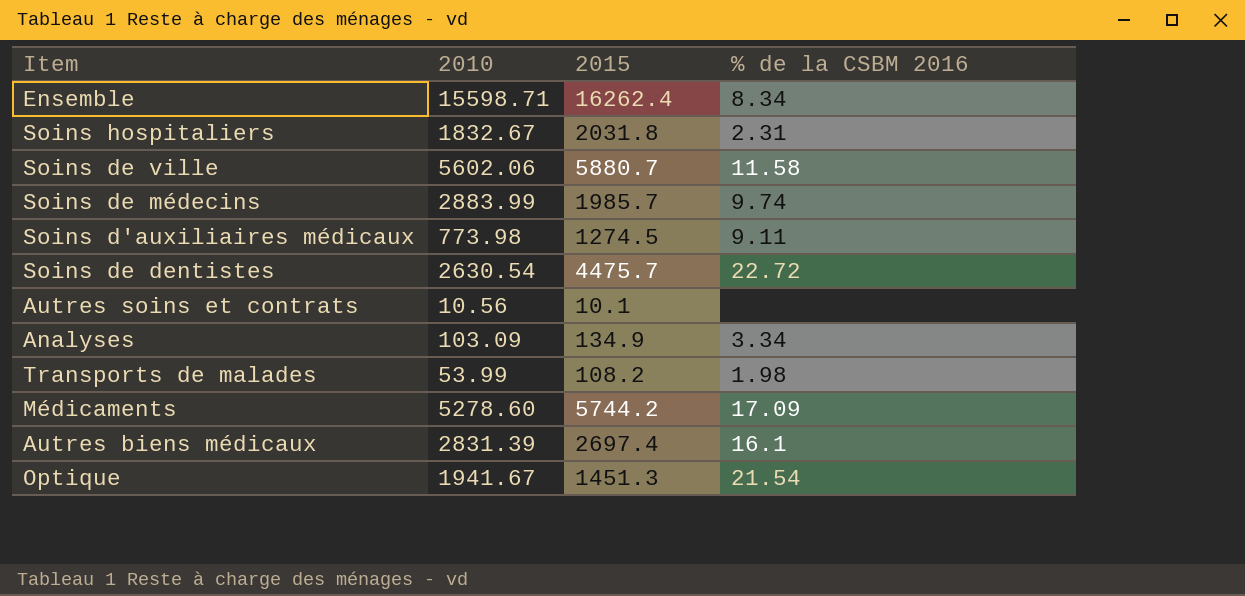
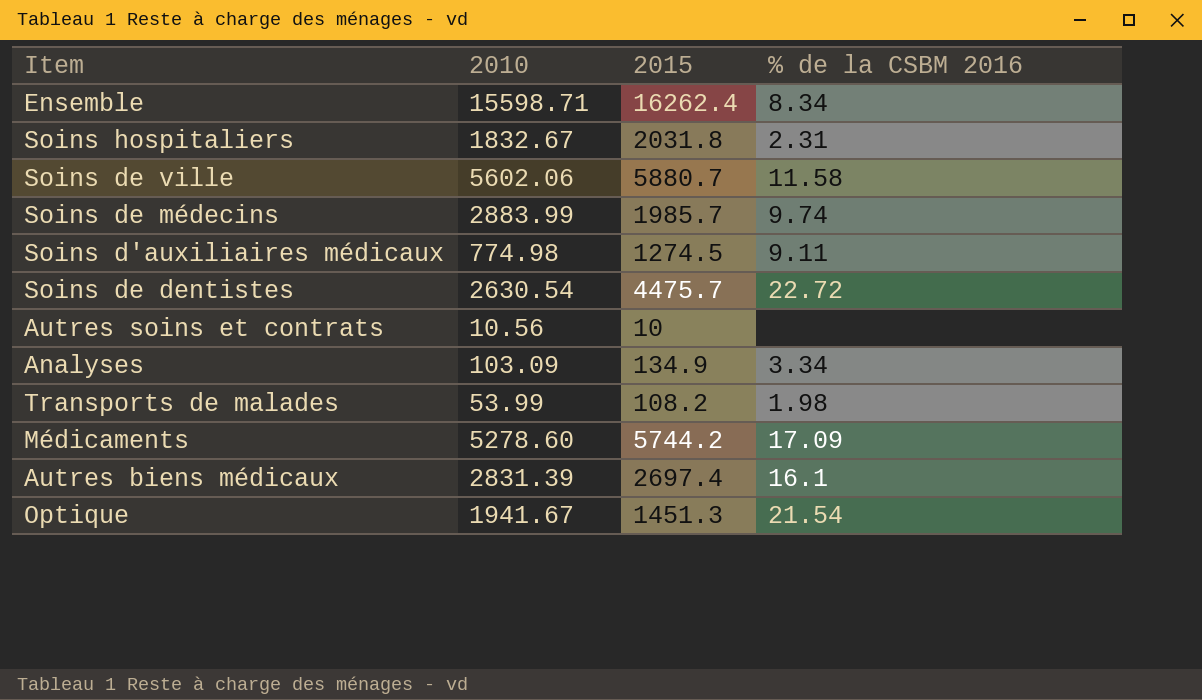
Soins d'auxiliaires médicaux | 2010: 773.98 -> 774.98
Autres soins et contrats | 2015: 10.1 -> 10

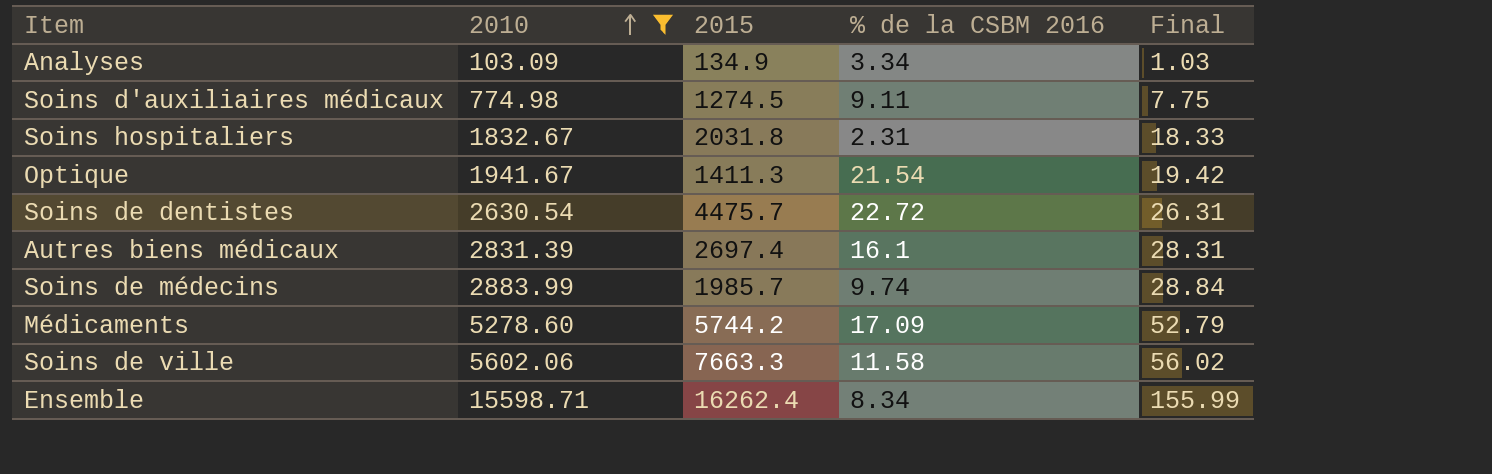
filter: none -> 2010 >= 103.09
row order: none -> 2010 ascending
column Final | formula: none -> [2010] * 0.01
Optique | 2015: 1451.3 -> 1411.3
Soins de ville | 2015: 5880.7 -> 7663.3

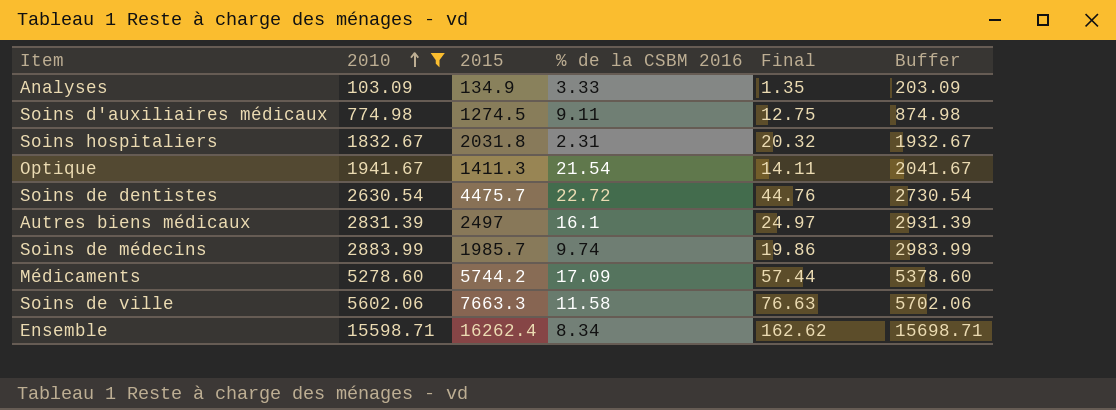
column Final | formula: [2010] * 0.01 -> [2015] * 0.01
column Buffer | formula: none -> [2010] + 100
Analyses | % de la CSBM 2016: 3.34 -> 3.33
Autres biens médicaux | 2015: 2697.4 -> 2497

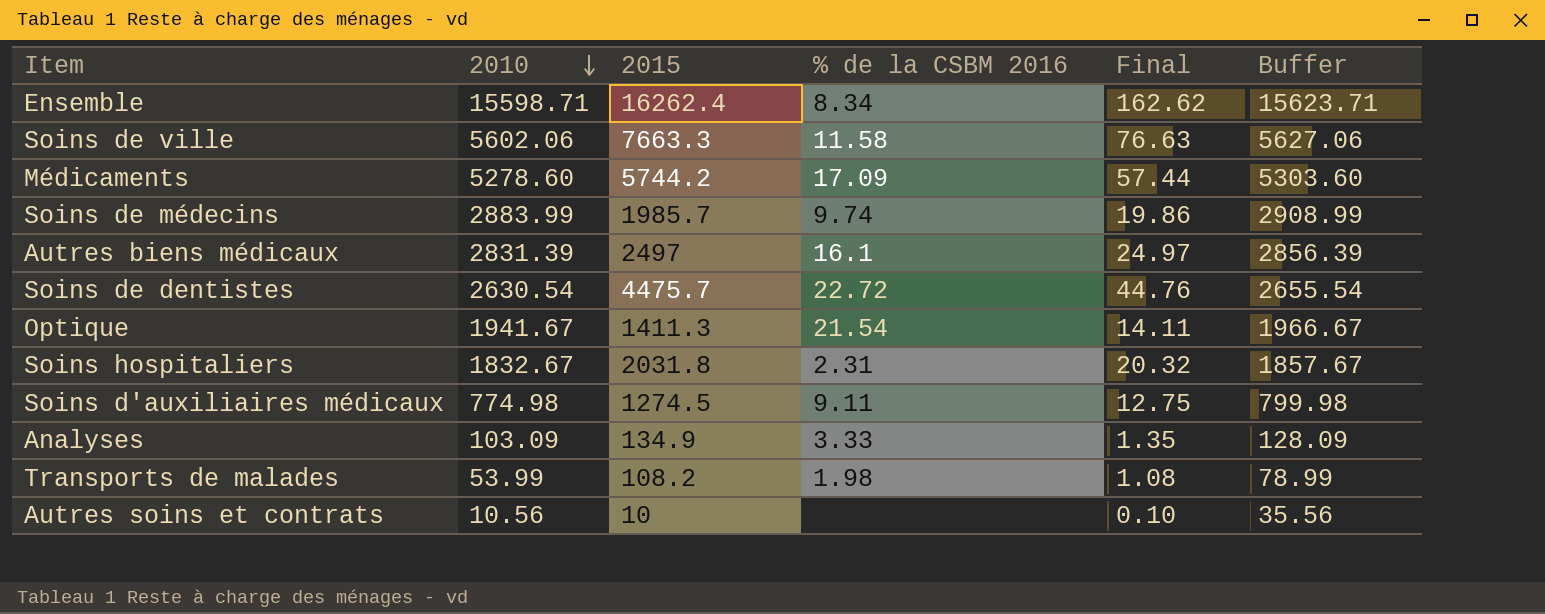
filter: 2010 >= 103.09 -> none
row order: 2010 ascending -> 2010 descending
column Buffer | formula: [2010] + 100 -> [2010] + 25

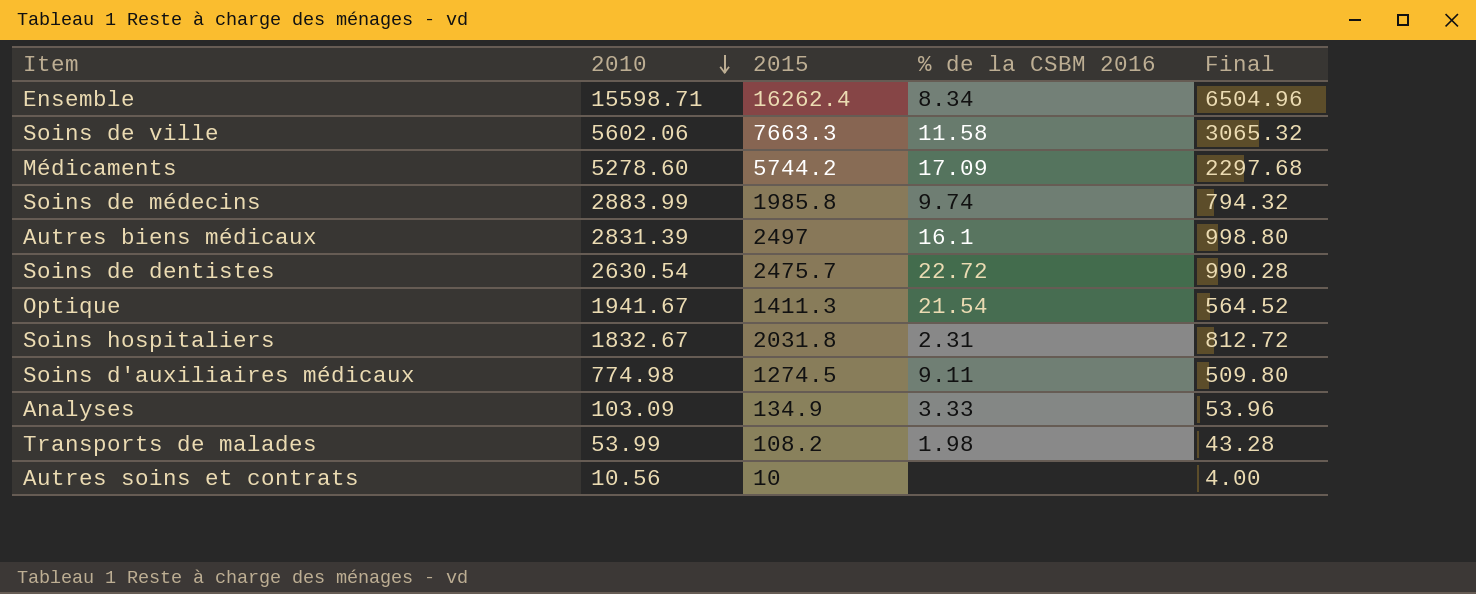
column Buffer | formula: [2010] + 25 -> none
column Final | formula: [2015] * 0.01 -> [2015] * 0.4
Soins de médecins | 2015: 1985.7 -> 1985.8
Soins de dentistes | 2015: 4475.7 -> 2475.7

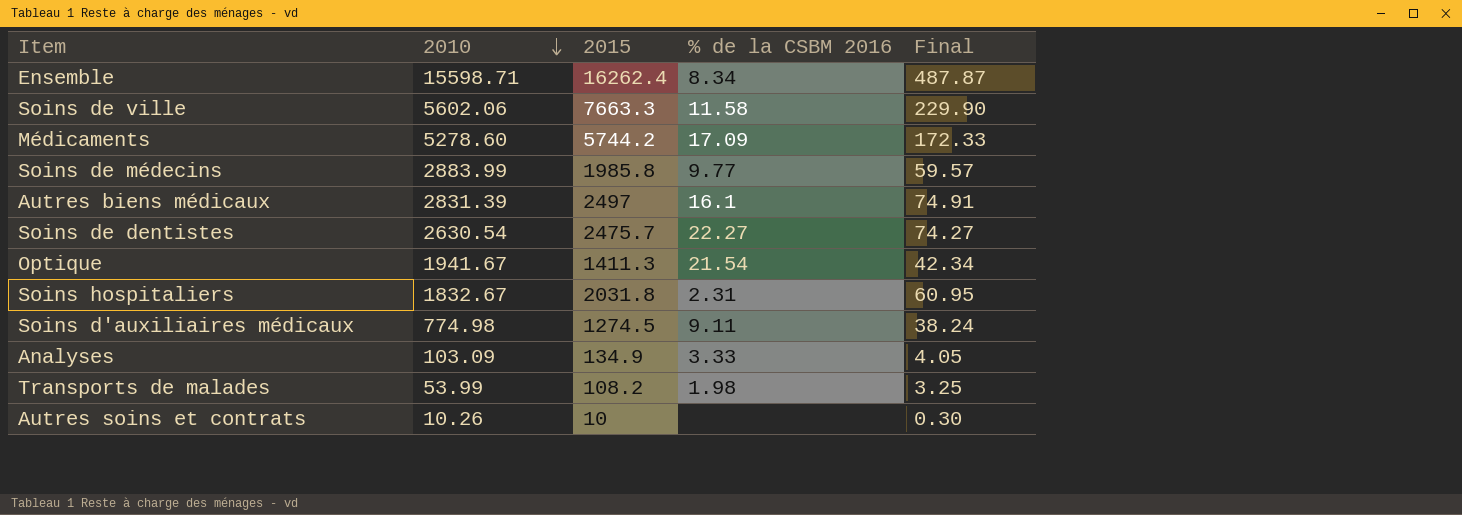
column Final | formula: [2015] * 0.4 -> [2015] * 0.03
Soins de médecins | % de la CSBM 2016: 9.74 -> 9.77
Soins de dentistes | % de la CSBM 2016: 22.72 -> 22.27
Autres soins et contrats | 2010: 10.56 -> 10.26

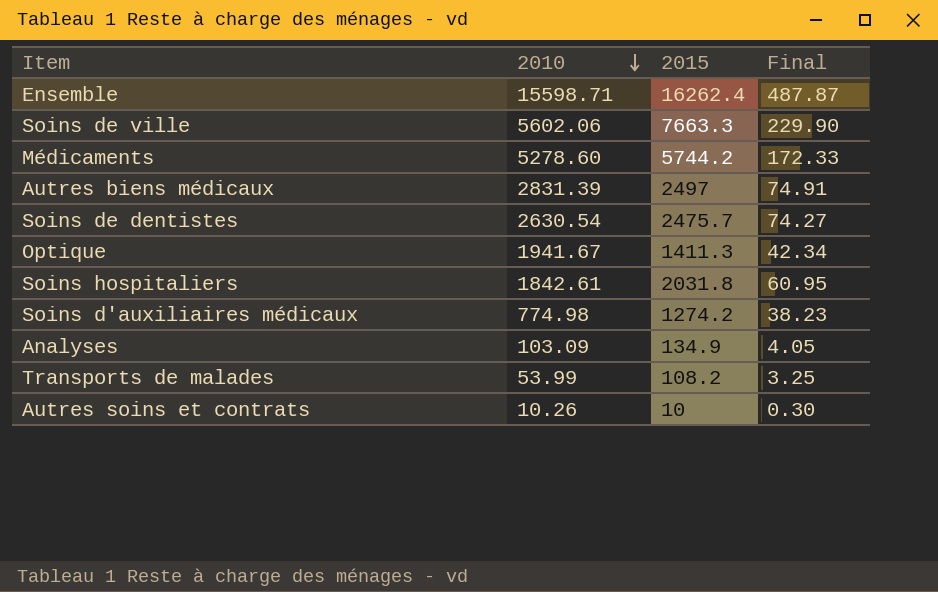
column % de la CSBM 2016 | position: 4 -> none
row Soins de médecins: 2883.99 | 1985.8 | 9.77 | 59.57 -> none
Soins hospitaliers | 2010: 1832.67 -> 1842.61
Soins d'auxiliaires médicaux | 2015: 1274.5 -> 1274.2
Soins d'auxiliaires médicaux | Final: 38.24 -> 38.23

